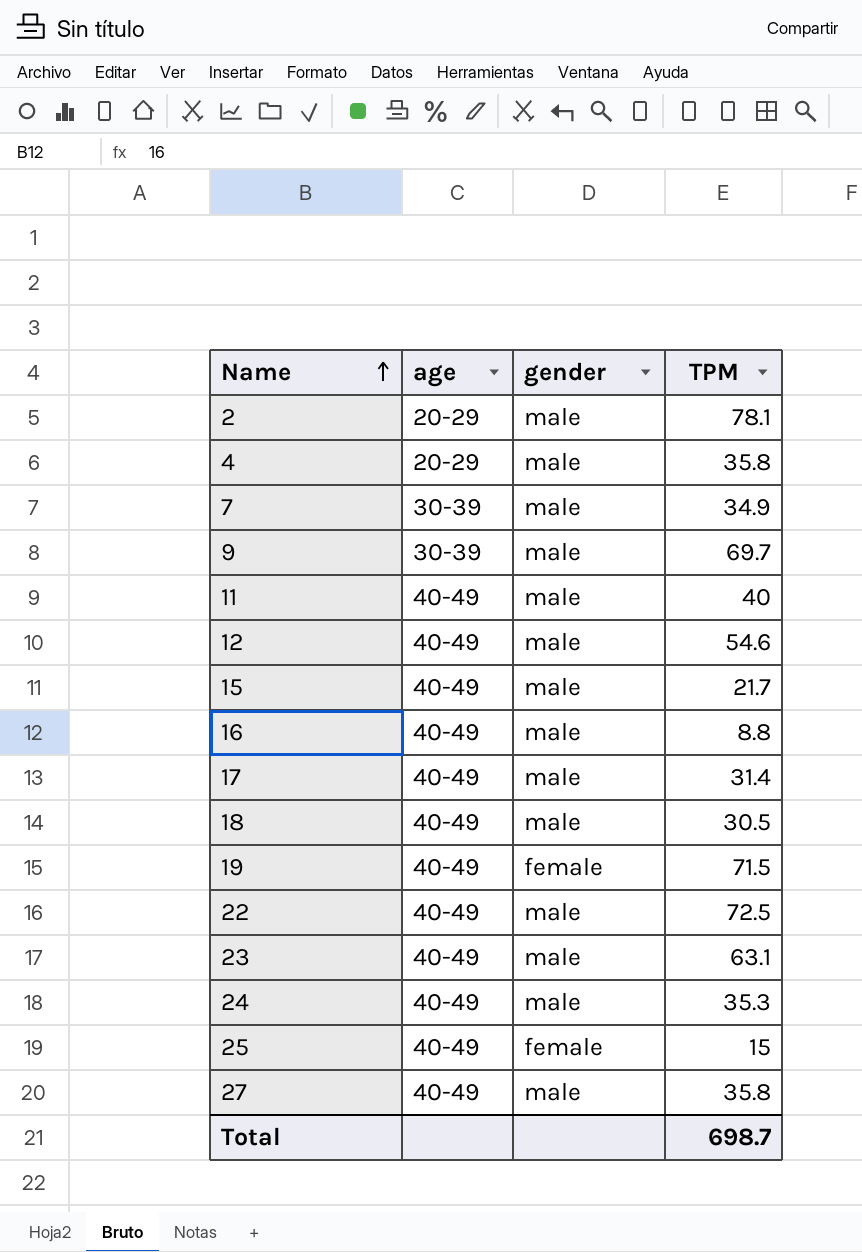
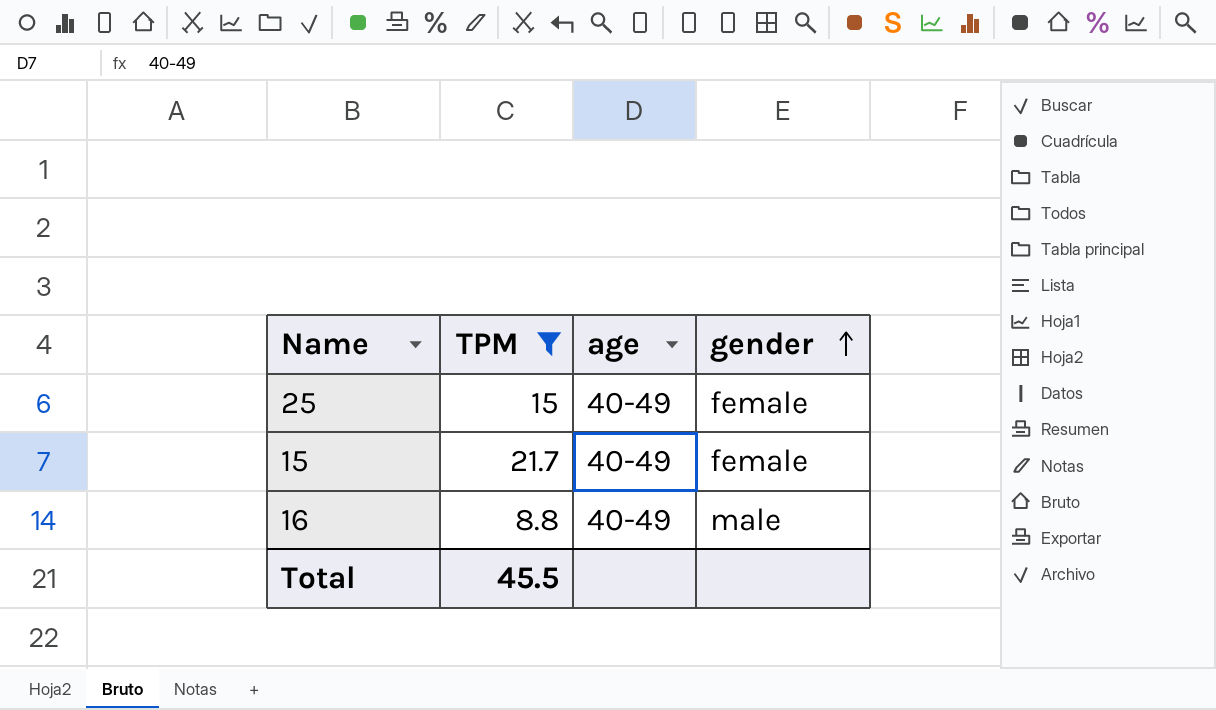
filter: none -> TPM <= 21.7
row order: Name ascending -> gender ascending
column TPM | position: 4 -> 2
15 | gender: male -> female
Total | TPM: 698.7 -> 45.5

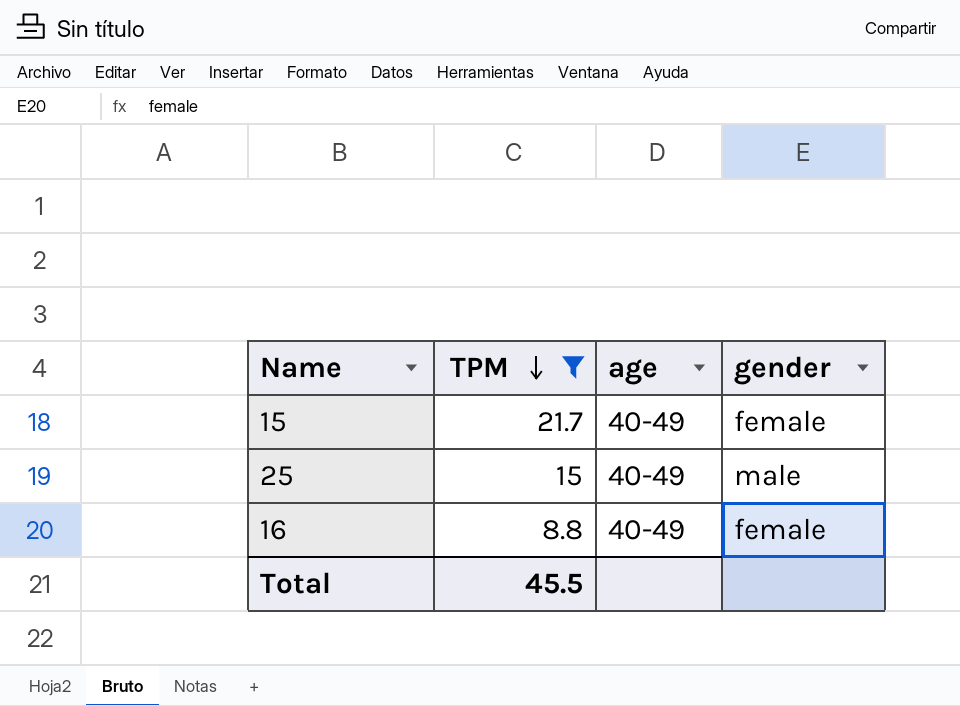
row order: gender ascending -> TPM descending
25 | gender: female -> male
16 | gender: male -> female

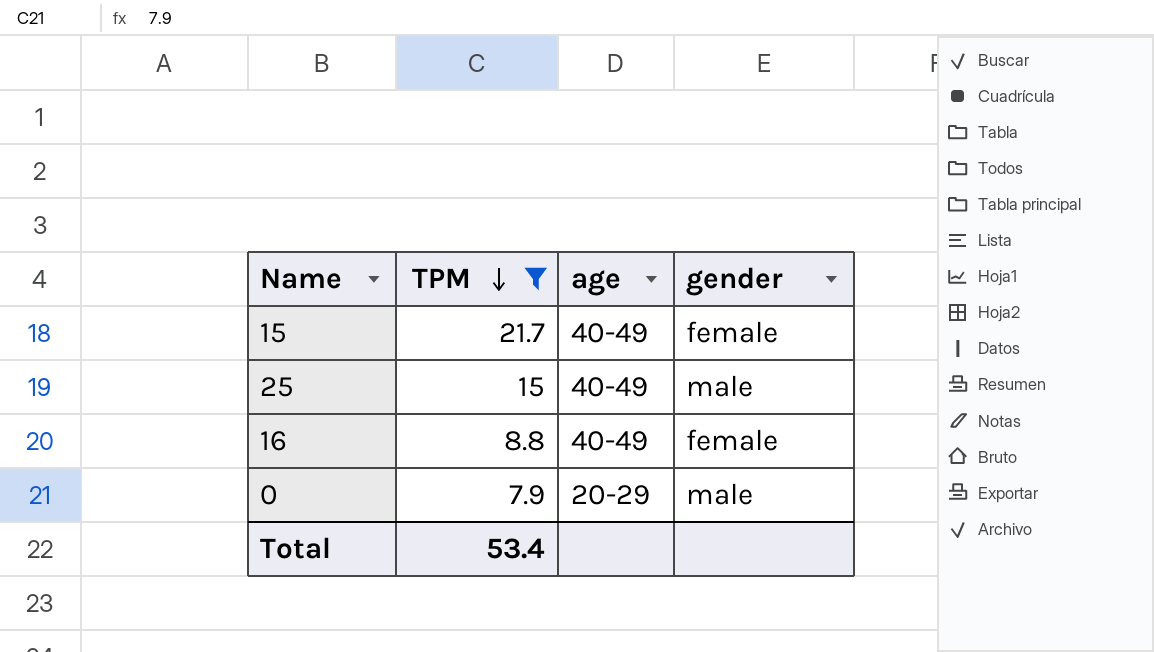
row 0: none -> 7.9 | 20-29 | male
Total | TPM: 45.5 -> 53.4

